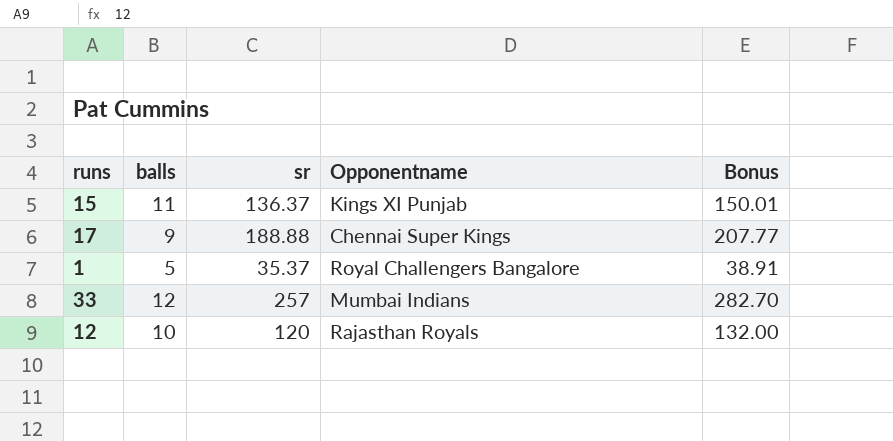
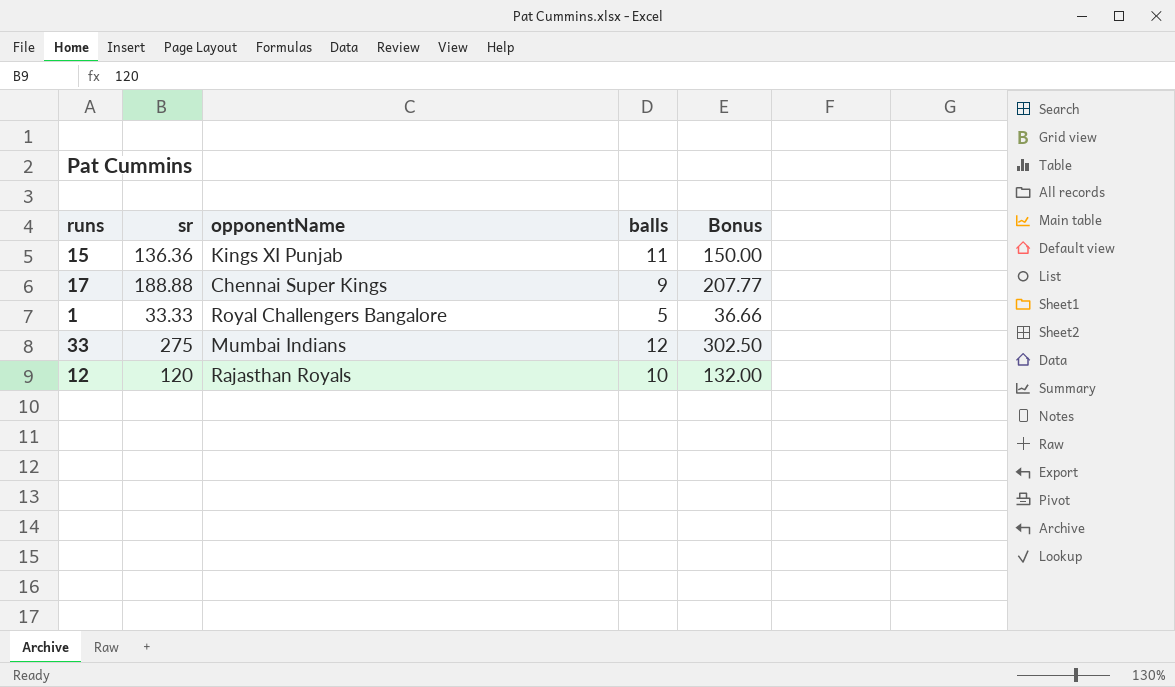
column name: Opponentname -> opponentName
column balls | position: 2 -> 4
15 | sr: 136.37 -> 136.36
15 | Bonus: 150.01 -> 150.00
1 | sr: 35.37 -> 33.33
1 | Bonus: 38.91 -> 36.66
33 | sr: 257 -> 275
33 | Bonus: 282.70 -> 302.50

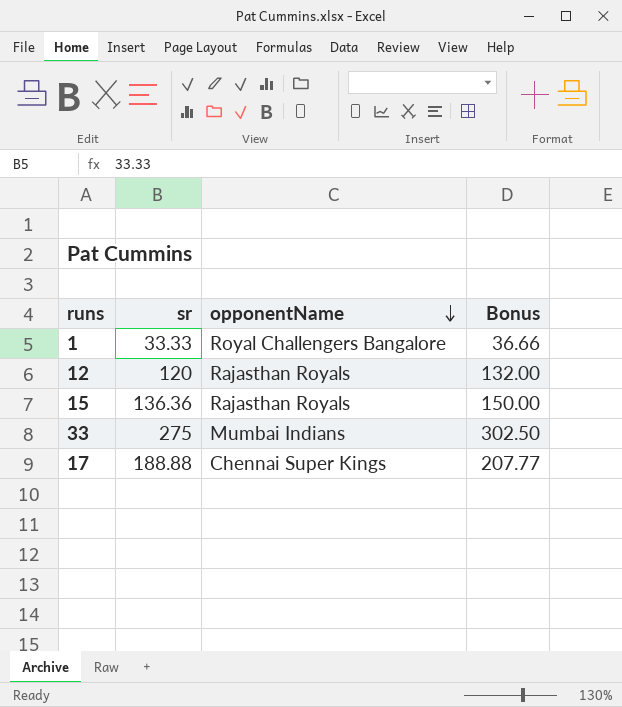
row order: none -> opponentName descending
column balls | position: 4 -> none
15 | opponentName: Kings XI Punjab -> Rajasthan Royals

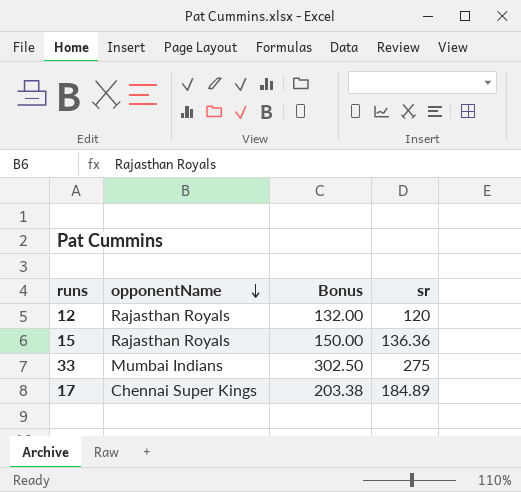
column sr | position: 2 -> 4
row 1: 33.33 | Royal Challengers Bangalore | 36.66 -> none
17 | Bonus: 207.77 -> 203.38
17 | sr: 188.88 -> 184.89

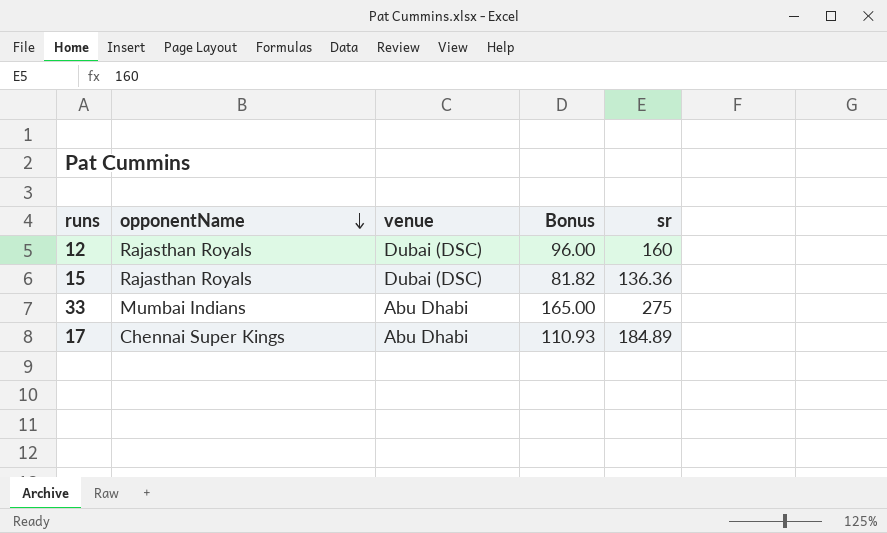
column venue | position: none -> 3
column Bonus | formula: [sr] * 1.1 -> [sr] * 0.6
12 | sr: 120 -> 160

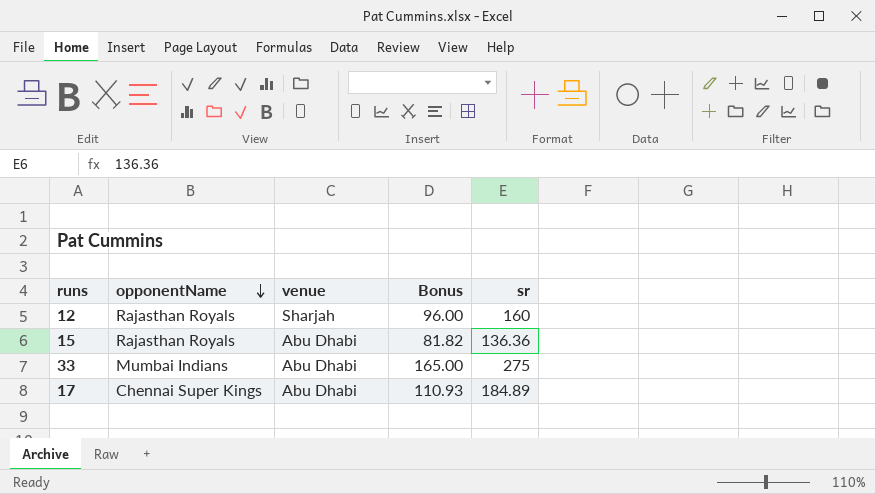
12 | venue: Dubai (DSC) -> Sharjah
15 | venue: Dubai (DSC) -> Abu Dhabi

